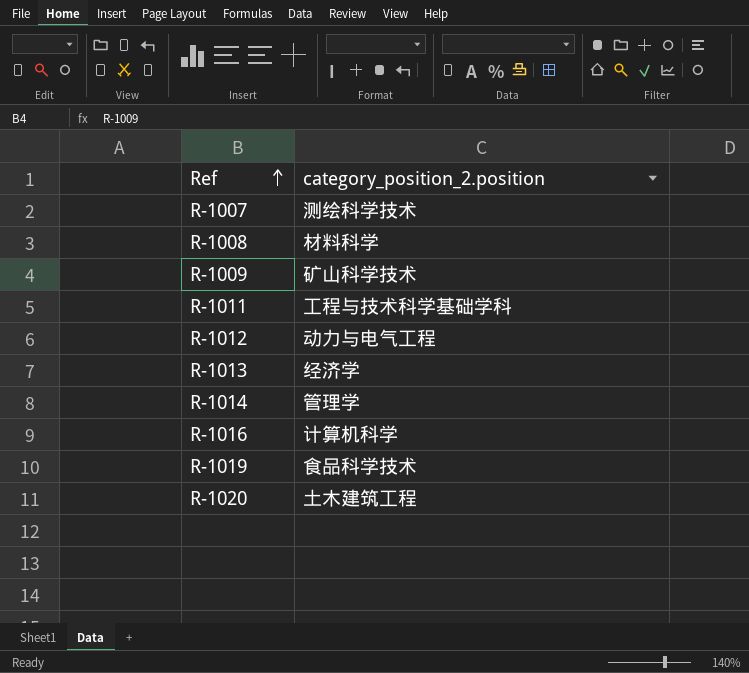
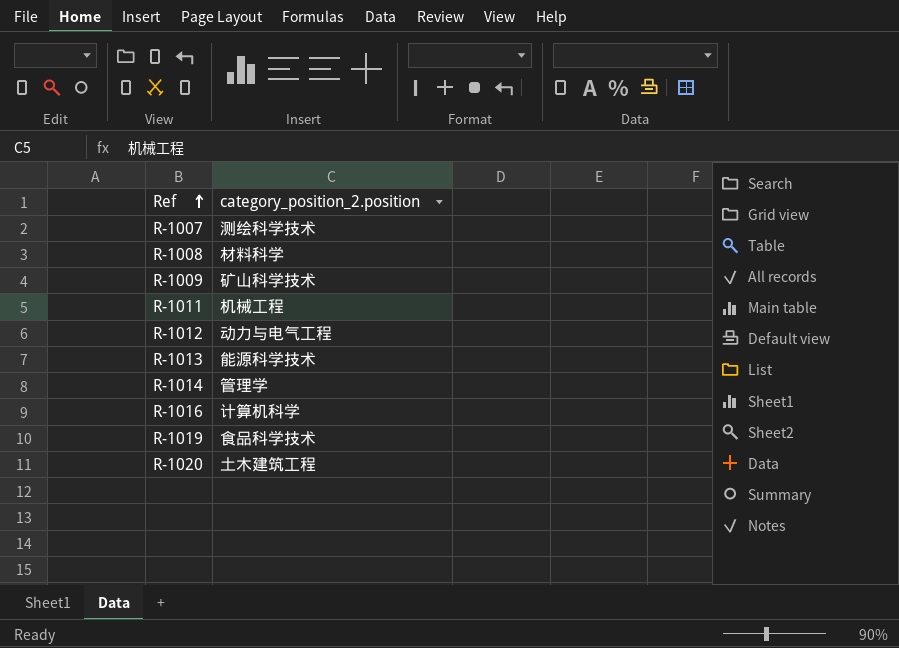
R-1011 | category_position_2.position: 工程与技术科学基础学科 -> 机械工程
R-1013 | category_position_2.position: 经济学 -> 能源科学技术

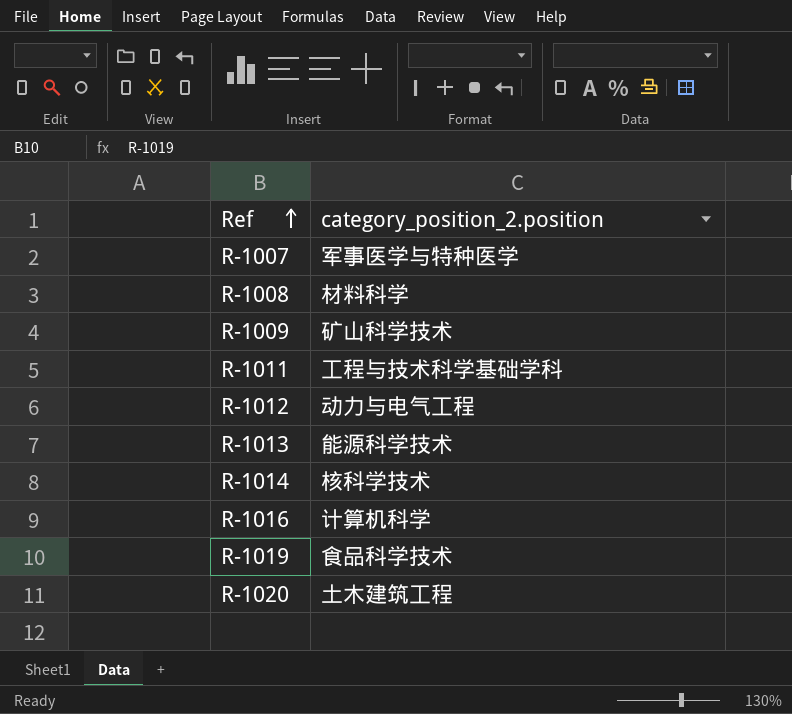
R-1007 | category_position_2.position: 测绘科学技术 -> 军事医学与特种医学
R-1011 | category_position_2.position: 机械工程 -> 工程与技术科学基础学科
R-1014 | category_position_2.position: 管理学 -> 核科学技术

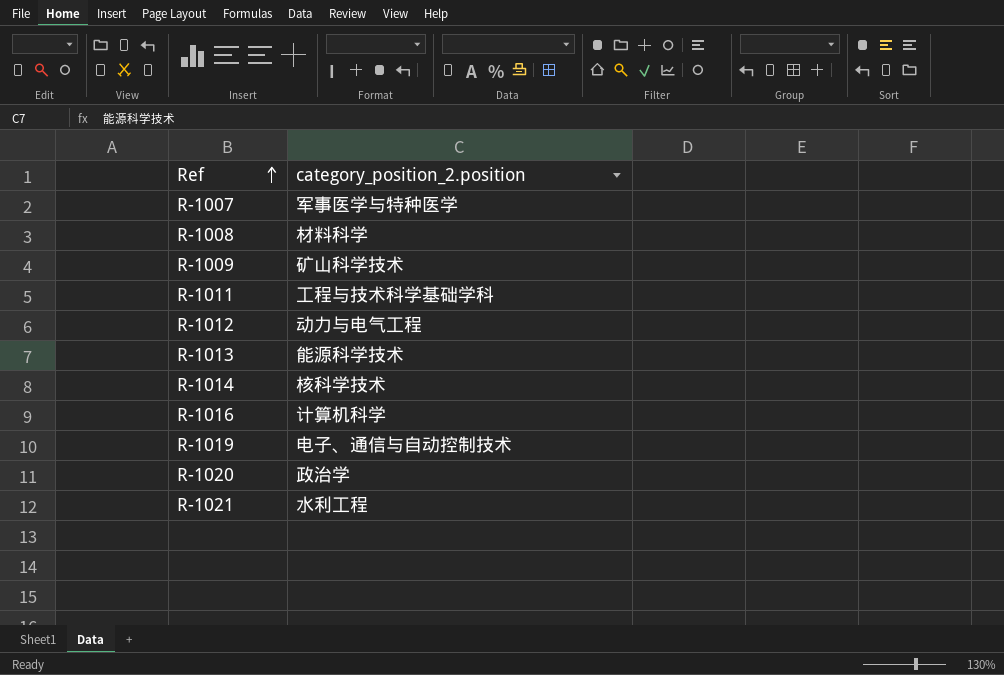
R-1019 | category_position_2.position: 食品科学技术 -> 电子、通信与自动控制技术
R-1020 | category_position_2.position: 土木建筑工程 -> 政治学
row R-1021: none -> 水利工程

